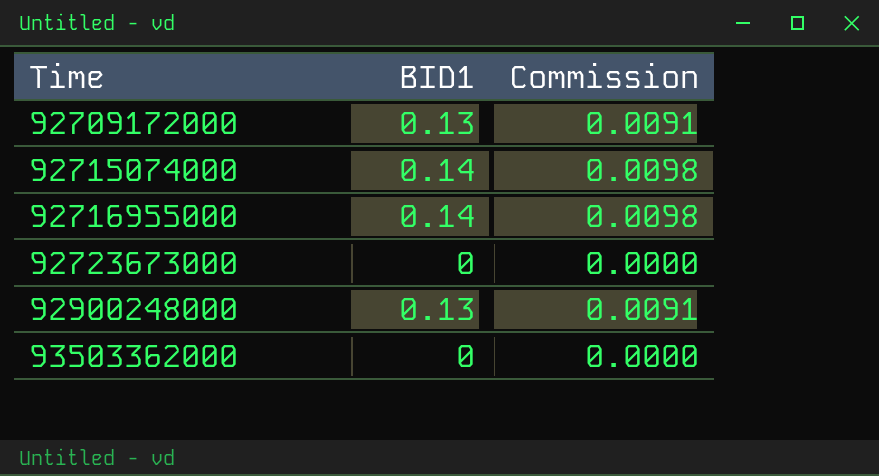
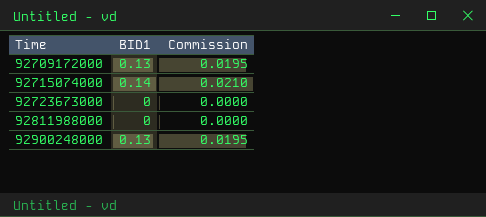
column Commission | formula: [BID1] * 0.07 -> [BID1] * 0.15
row 92716955000: 0.14 | 0.0098 -> none
row 93503362000: 0 | 0.0000 -> none
row 92811988000: none -> 0 | 0.0000

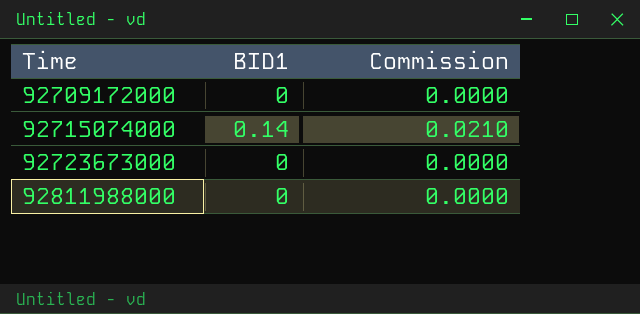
row 92900248000: 0.13 | 0.0195 -> none
92709172000 | BID1: 0.13 -> 0
92709172000 | Commission: 0.0195 -> 0.0000

